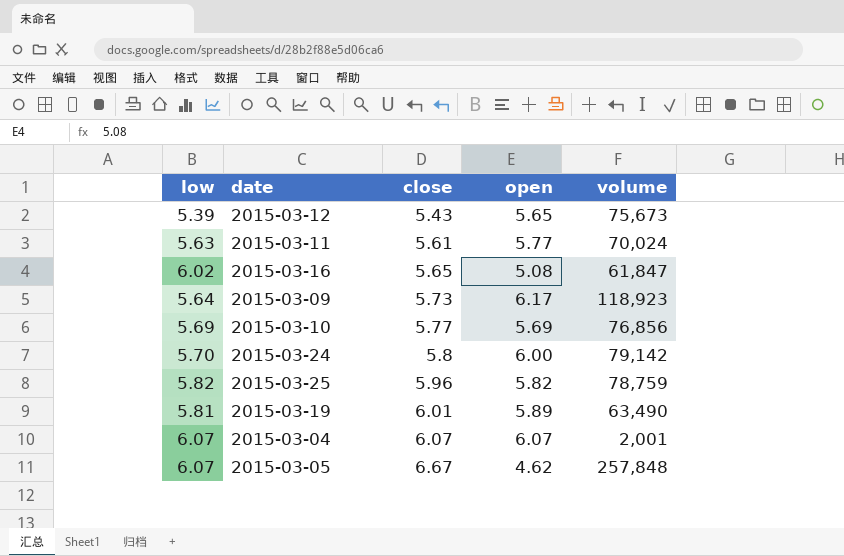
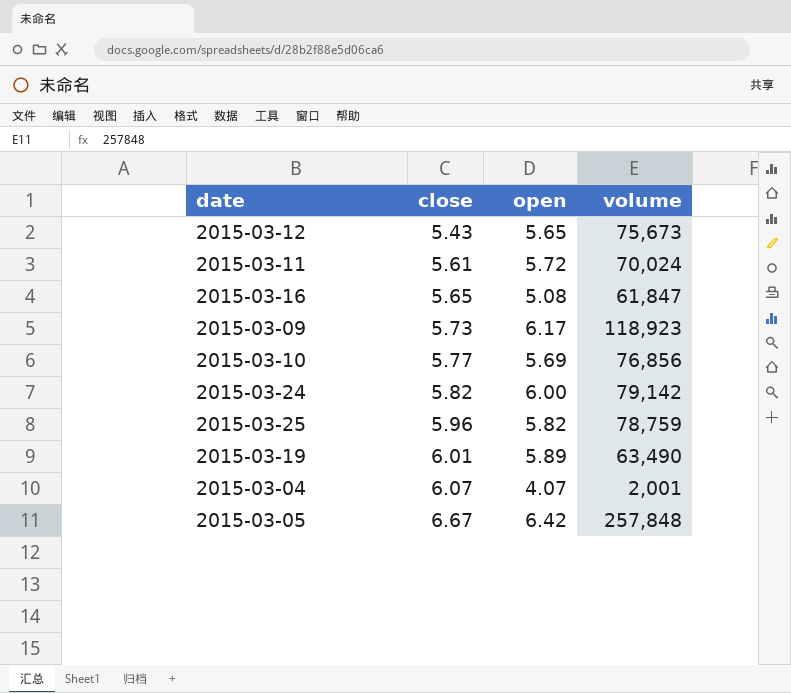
column low | position: 1 -> none
2015-03-11 | open: 5.77 -> 5.72
2015-03-24 | close: 5.8 -> 5.82
2015-03-04 | open: 6.07 -> 4.07
2015-03-05 | open: 4.62 -> 6.42

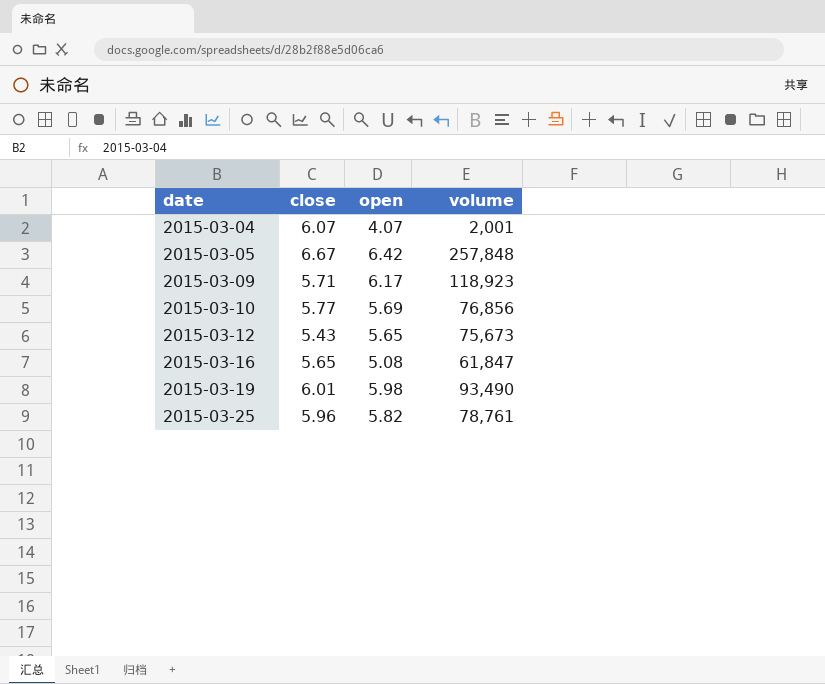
row order: close ascending -> date ascending
row 2015-03-11: 5.61 | 5.72 | 70,024 -> none
row 2015-03-24: 5.82 | 6.00 | 79,142 -> none
2015-03-09 | close: 5.73 -> 5.71
2015-03-19 | open: 5.89 -> 5.98
2015-03-19 | volume: 63,490 -> 93,490
2015-03-25 | volume: 78,759 -> 78,761

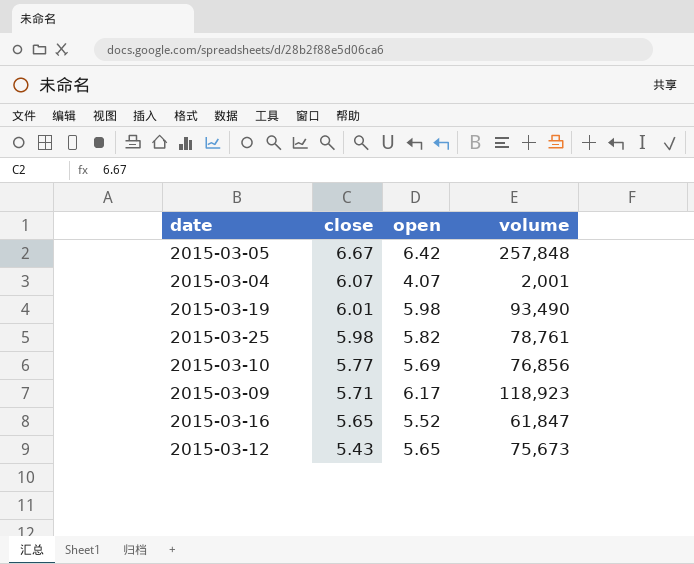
row order: date ascending -> close descending
2015-03-25 | close: 5.96 -> 5.98
2015-03-16 | open: 5.08 -> 5.52

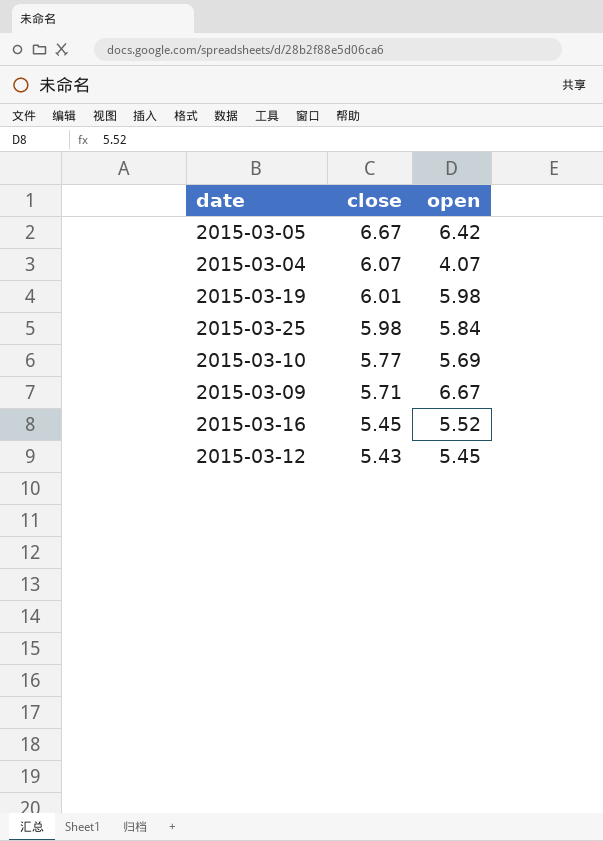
column volume | position: 4 -> none
2015-03-25 | open: 5.82 -> 5.84
2015-03-09 | open: 6.17 -> 6.67
2015-03-16 | close: 5.65 -> 5.45
2015-03-12 | open: 5.65 -> 5.45

